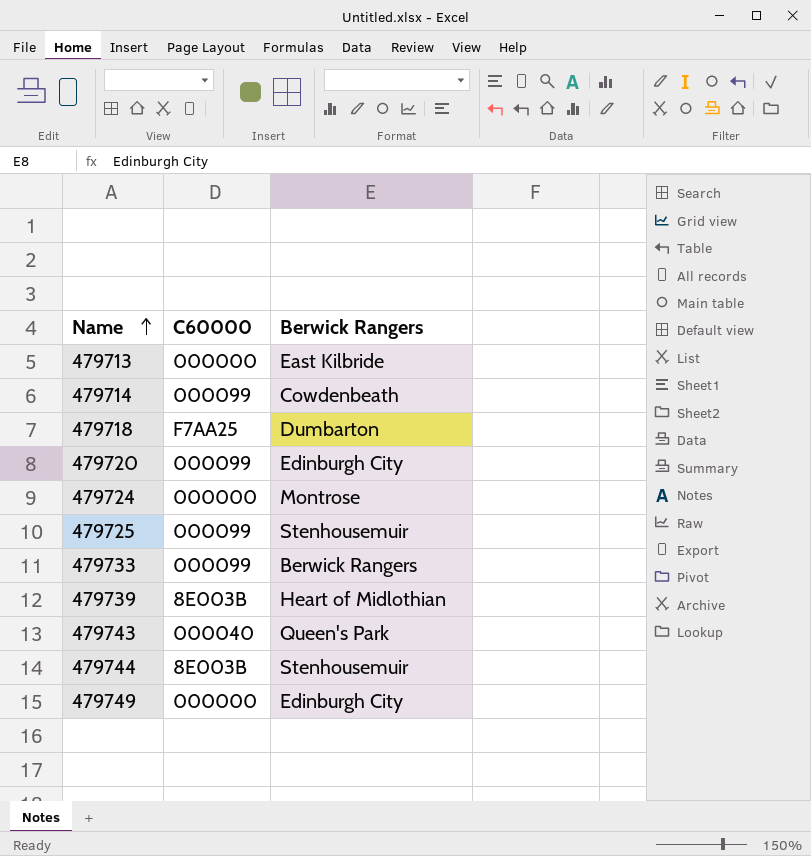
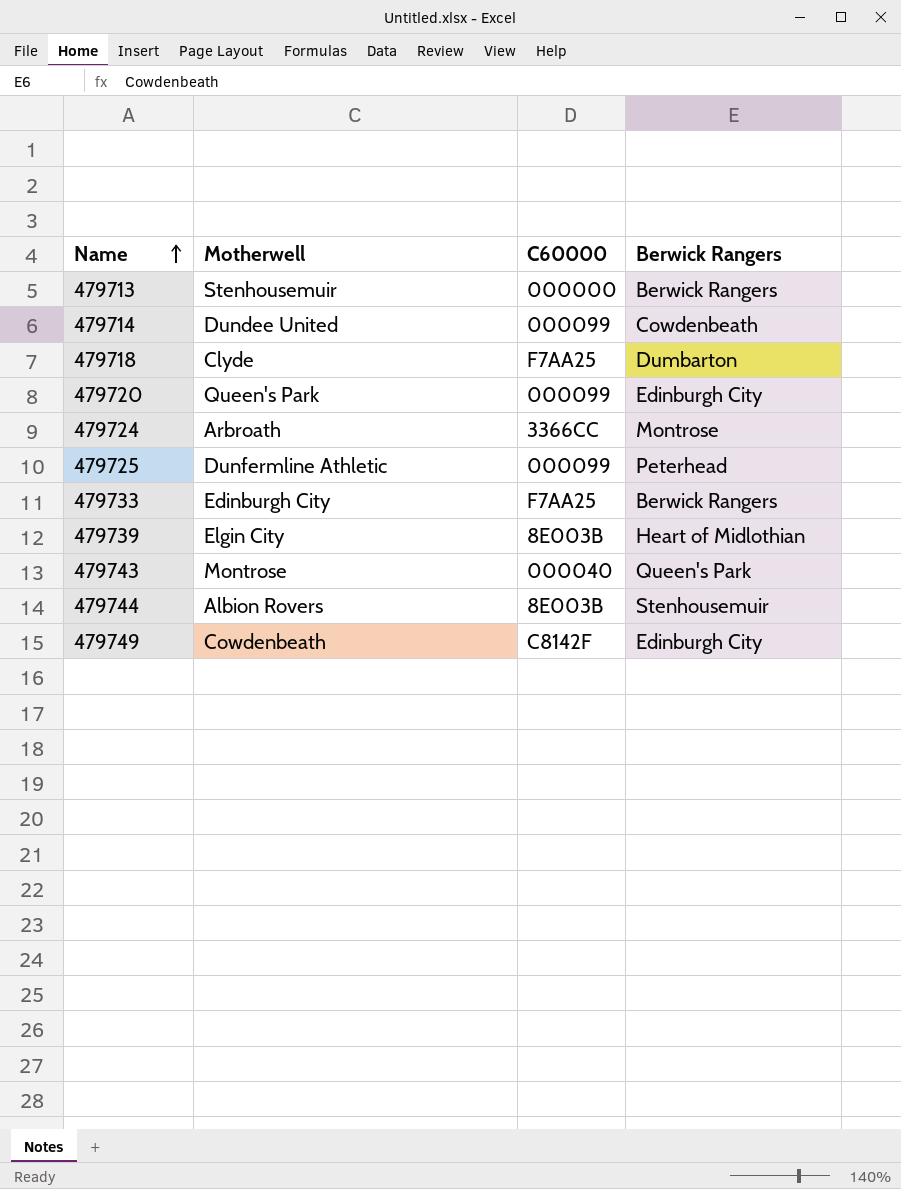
column Motherwell | position: none -> 2
479713 | Berwick Rangers: East Kilbride -> Berwick Rangers
479724 | C60000: 000000 -> 3366CC
479725 | Berwick Rangers: Stenhousemuir -> Peterhead
479733 | C60000: 000099 -> F7AA25
479749 | C60000: 000000 -> C8142F

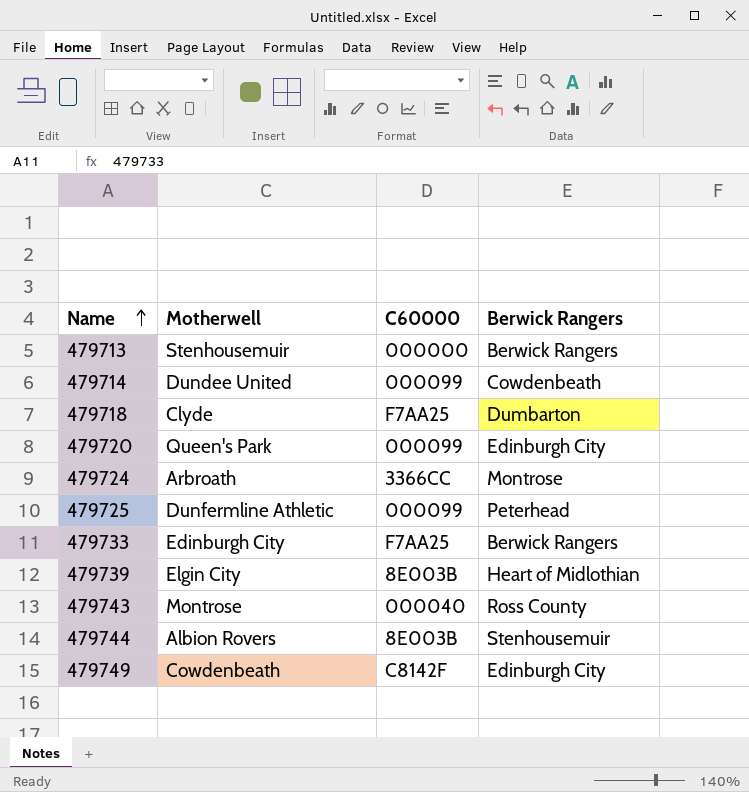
479743 | Berwick Rangers: Queen's Park -> Ross County

